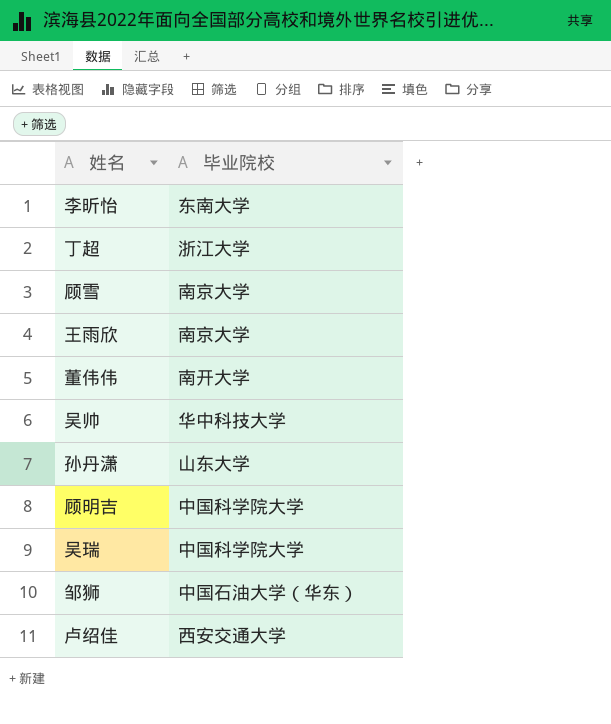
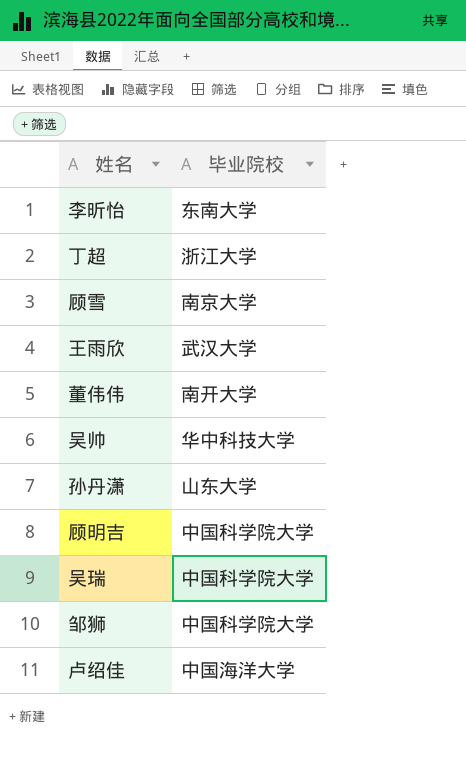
王雨欣 | 毕业院校: 南京大学 -> 武汉大学
邹狮 | 毕业院校: 中国石油大学（华东） -> 中国科学院大学
卢绍佳 | 毕业院校: 西安交通大学 -> 中国海洋大学

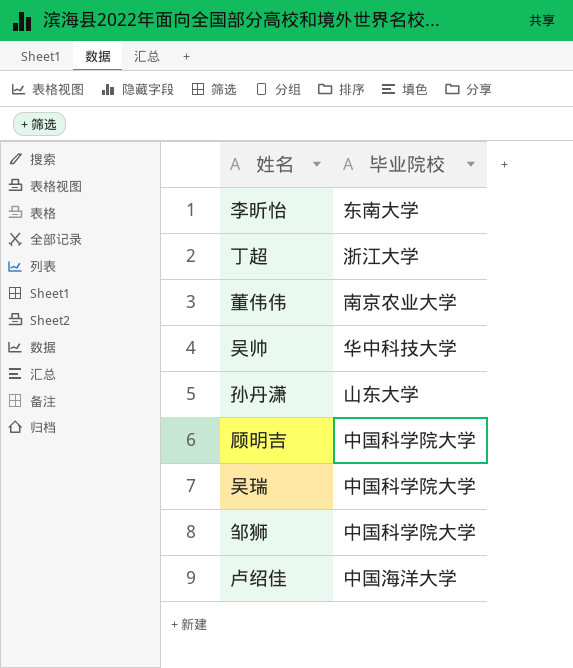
row 顾雪: 南京大学 -> none
row 王雨欣: 武汉大学 -> none
董伟伟 | 毕业院校: 南开大学 -> 南京农业大学

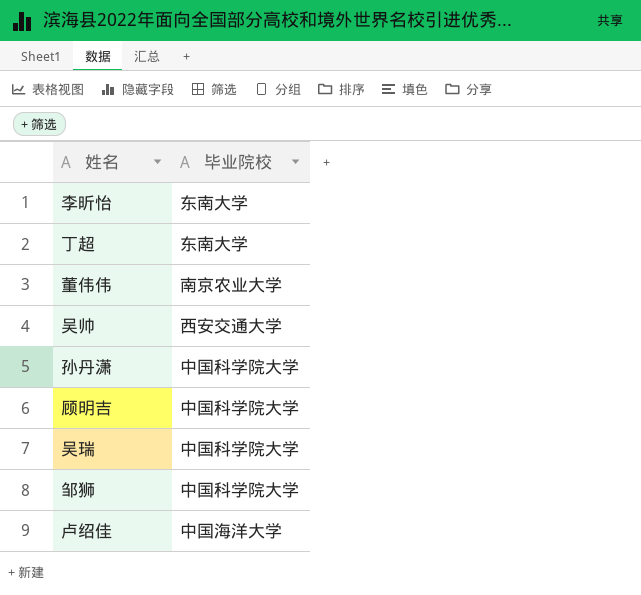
丁超 | 毕业院校: 浙江大学 -> 东南大学
吴帅 | 毕业院校: 华中科技大学 -> 西安交通大学
孙丹潇 | 毕业院校: 山东大学 -> 中国科学院大学

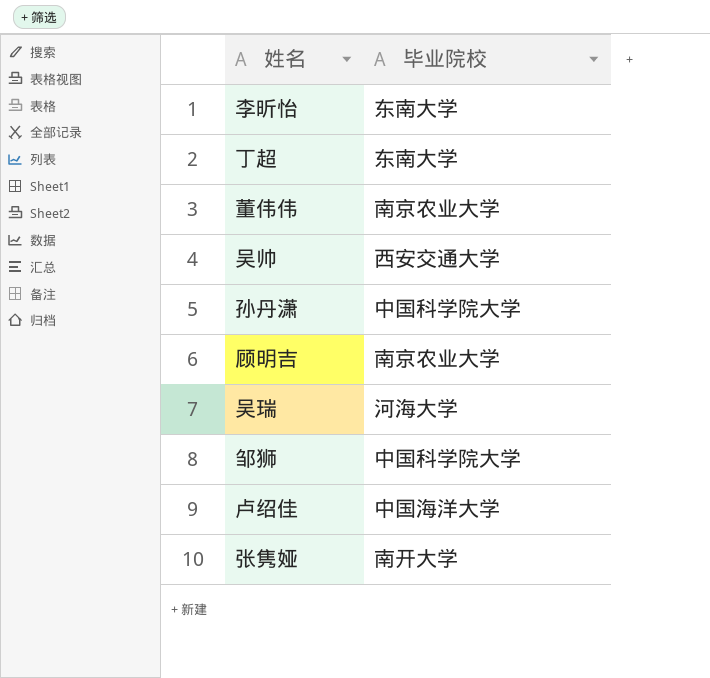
顾明吉 | 毕业院校: 中国科学院大学 -> 南京农业大学
吴瑞 | 毕业院校: 中国科学院大学 -> 河海大学
row 张隽娅: none -> 南开大学

